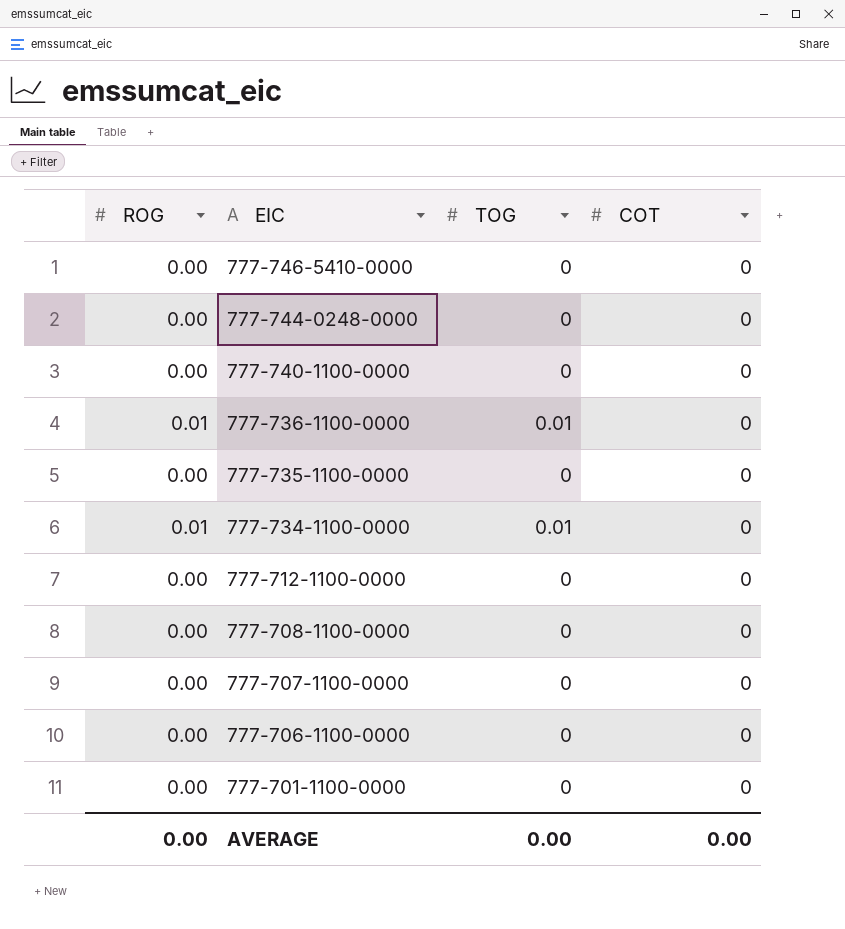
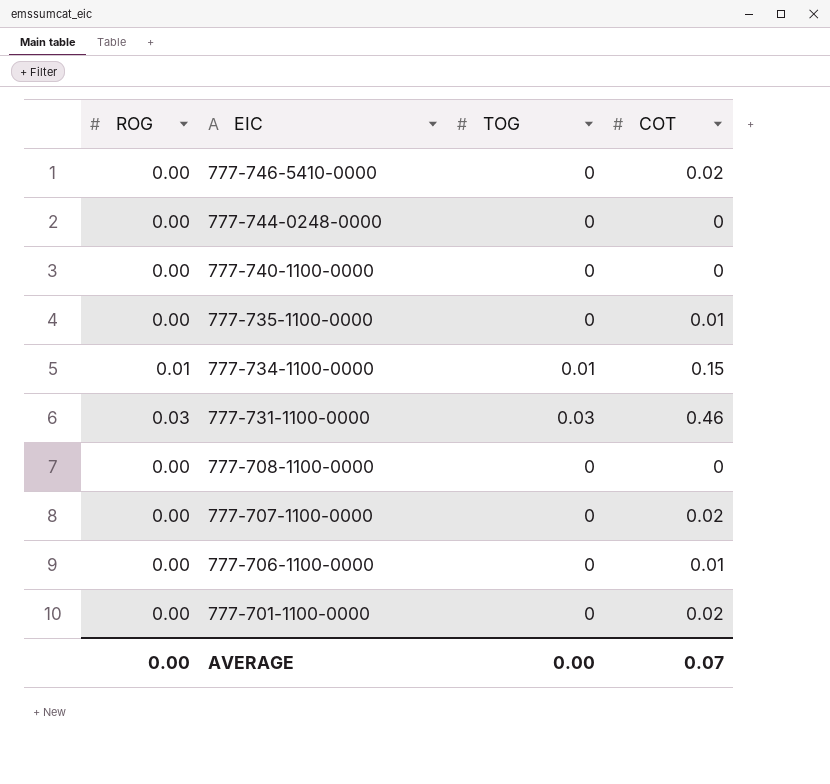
row 777-736-1100-0000: 0.01 | 0.01 | 0 -> none
row 777-712-1100-0000: 0.00 | 0 | 0 -> none
777-746-5410-0000 | COT: 0 -> 0.02
777-735-1100-0000 | COT: 0 -> 0.01
777-734-1100-0000 | COT: 0 -> 0.15
row 777-731-1100-0000: none -> 0.03 | 0.03 | 0.46
777-707-1100-0000 | COT: 0 -> 0.02
777-706-1100-0000 | COT: 0 -> 0.01
777-701-1100-0000 | COT: 0 -> 0.02
AVERAGE | COT: 0.00 -> 0.07

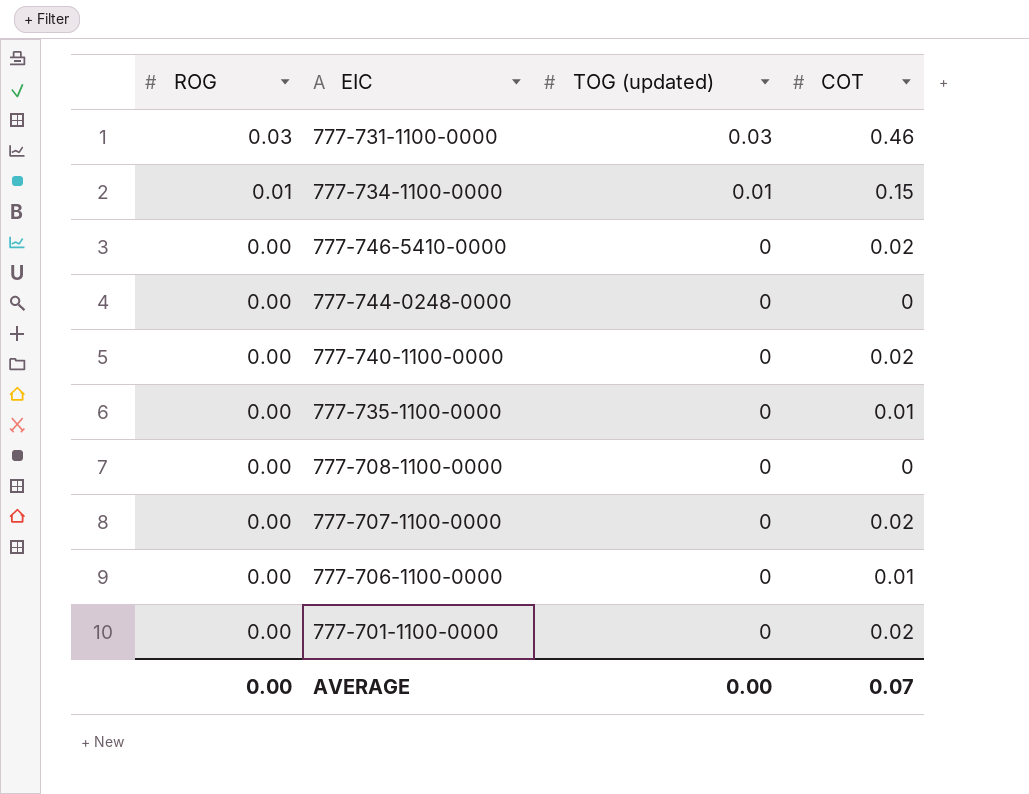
row order: EIC descending -> ROG descending
column name: TOG -> TOG (updated)
777-740-1100-0000 | COT: 0 -> 0.02

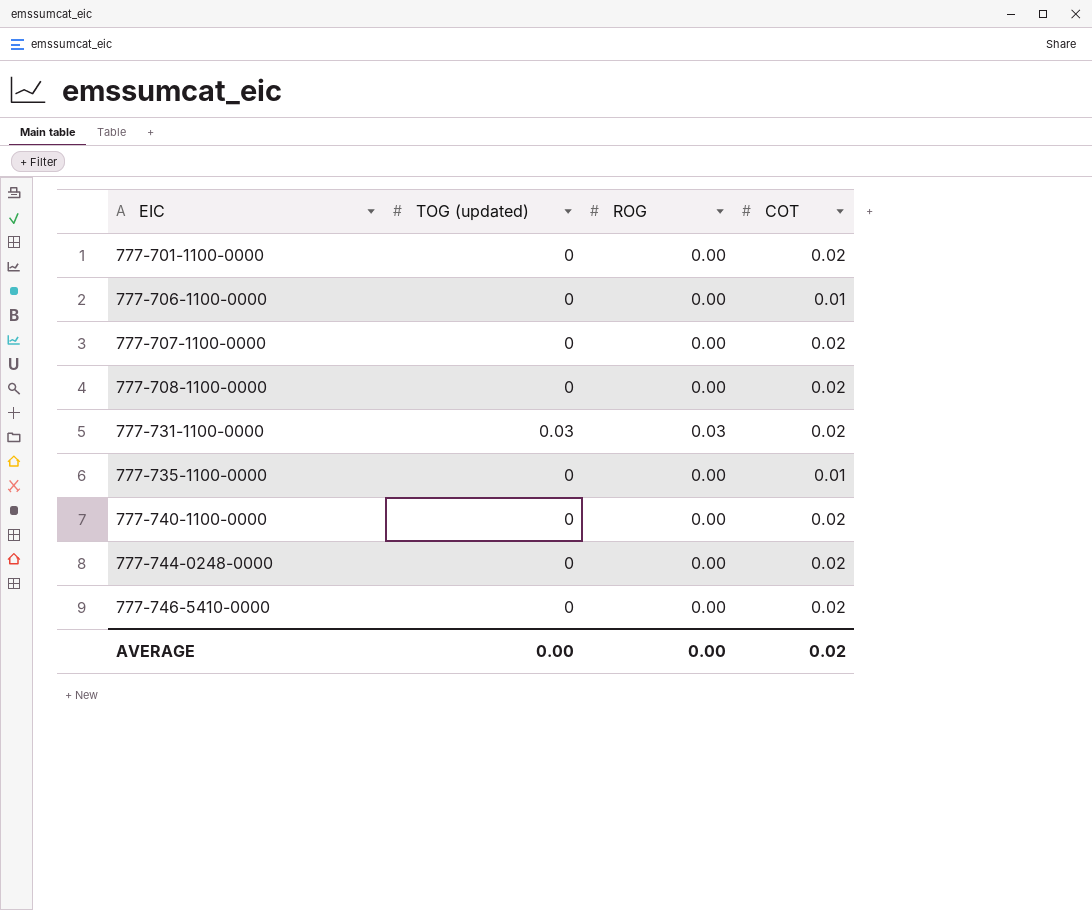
row order: ROG descending -> EIC ascending
column ROG | position: 1 -> 3
row 777-734-1100-0000: 0.01 | 0.01 | 0.15 -> none
777-708-1100-0000 | COT: 0 -> 0.02
777-731-1100-0000 | COT: 0.46 -> 0.02
777-744-0248-0000 | COT: 0 -> 0.02
AVERAGE | COT: 0.07 -> 0.02

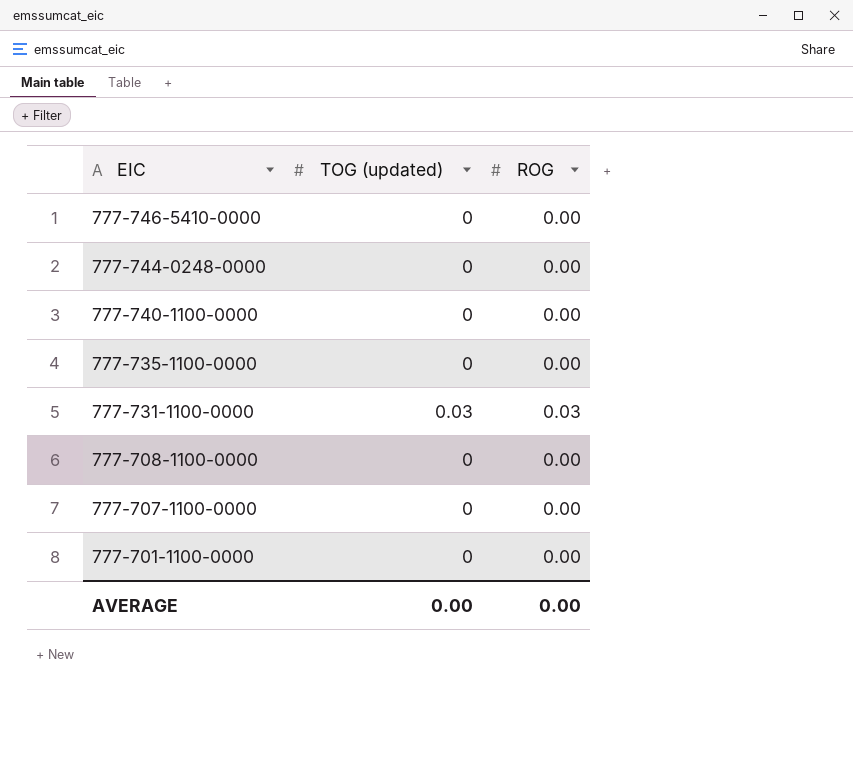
row order: EIC ascending -> EIC descending
column COT | position: 4 -> none
row 777-706-1100-0000: 0 | 0.00 | 0.01 -> none

